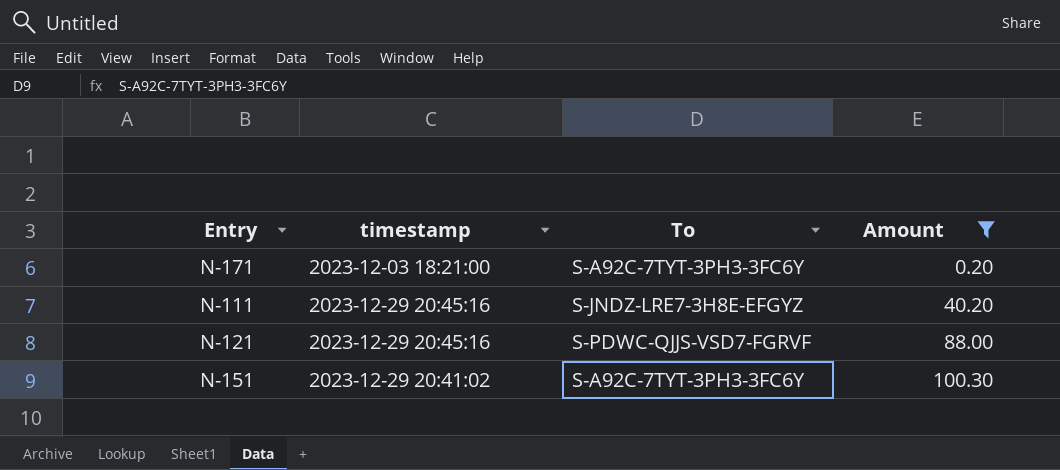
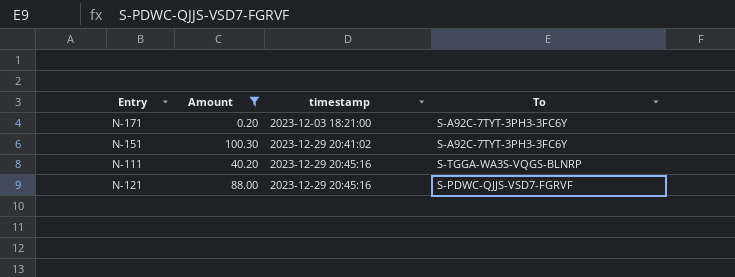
row order: Amount ascending -> timestamp ascending
column Amount | position: 4 -> 2
N-111 | To: S-JNDZ-LRE7-3H8E-EFGYZ -> S-TGGA-WA3S-VQGS-BLNRP

